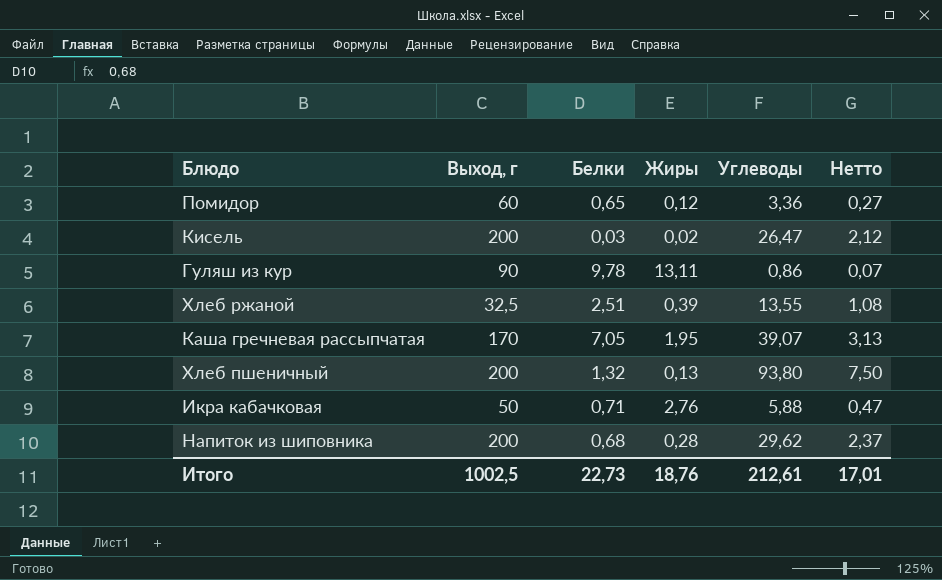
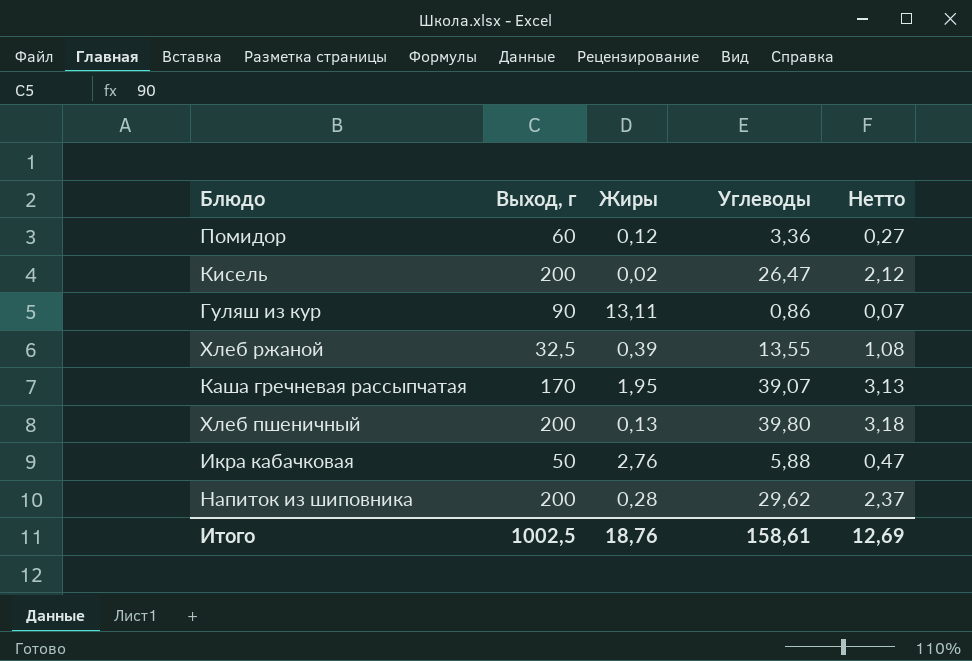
column Белки | position: 3 -> none
Хлеб пшеничный | Углеводы: 93,80 -> 39,80
Хлеб пшеничный | Нетто: 7,50 -> 3,18
Итого | Углеводы: 212,61 -> 158,61
Итого | Нетто: 17,01 -> 12,69

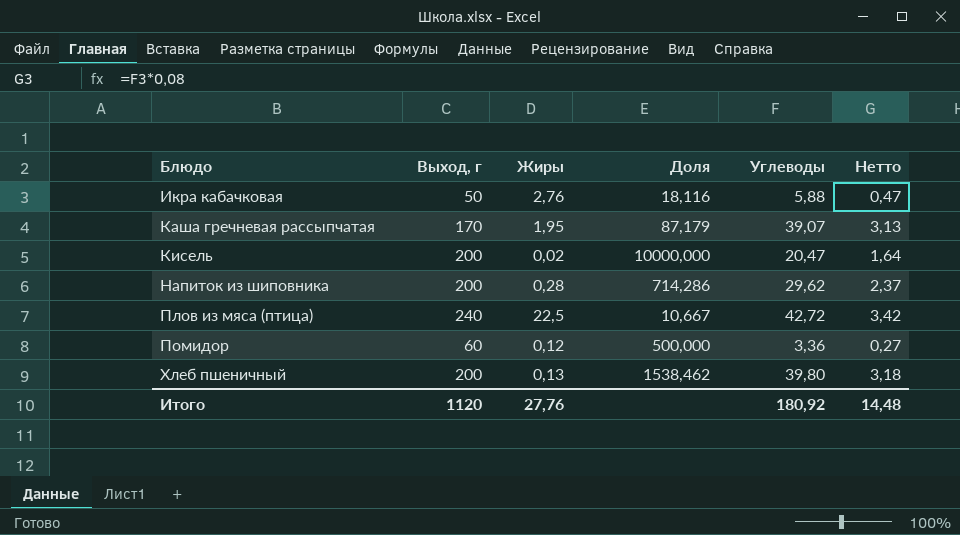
row order: none -> Блюдо ascending
column Доля | formula: none -> [Выход, г] / [Жиры]
row Гуляш из кур: 90 | 13,11 | 0,86 | 0,07 -> none
row Хлеб ржаной: 32,5 | 0,39 | 13,55 | 1,08 -> none
Кисель | Углеводы: 26,47 -> 20,47
Кисель | Нетто: 2,12 -> 1,64
row Плов из мяса (птица): none -> 240 | 22,5 | 10,667 | 42,72 | 3,42
Итого | Выход, г: 1002,5 -> 1120
Итого | Жиры: 18,76 -> 27,76
Итого | Углеводы: 158,61 -> 180,92
Итого | Нетто: 12,69 -> 14,48

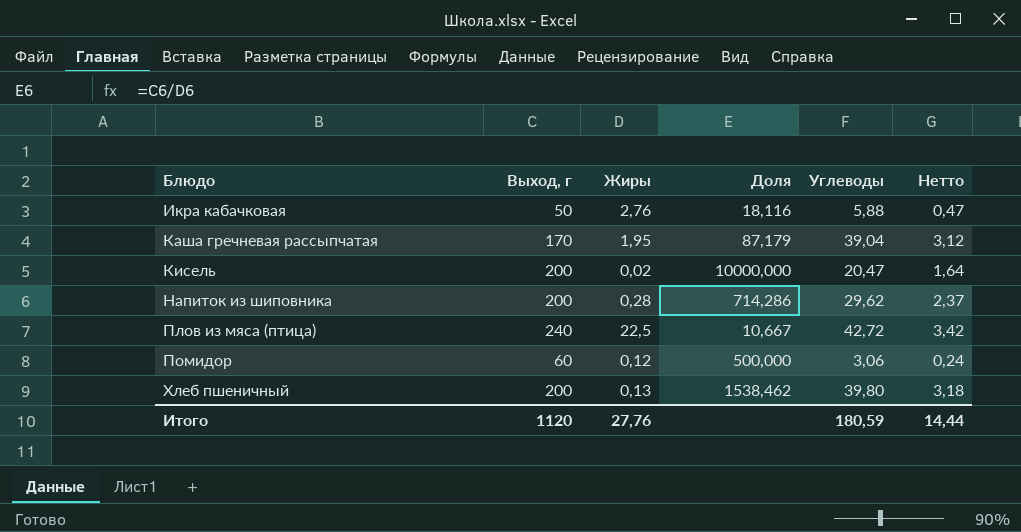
Каша гречневая рассыпчатая | Углеводы: 39,07 -> 39,04
Каша гречневая рассыпчатая | Нетто: 3,13 -> 3,12
Помидор | Углеводы: 3,36 -> 3,06
Помидор | Нетто: 0,27 -> 0,24
Итого | Углеводы: 180,92 -> 180,59
Итого | Нетто: 14,48 -> 14,44

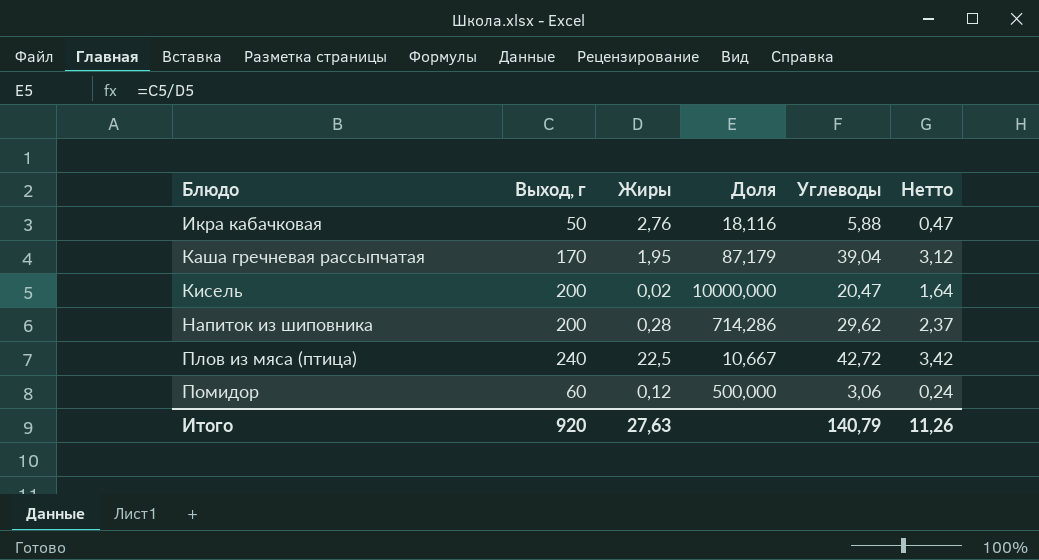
row Хлеб пшеничный: 200 | 0,13 | 1538,462 | 39,80 | 3,18 -> none
Итого | Выход, г: 1120 -> 920
Итого | Жиры: 27,76 -> 27,63
Итого | Углеводы: 180,59 -> 140,79
Итого | Нетто: 14,44 -> 11,26

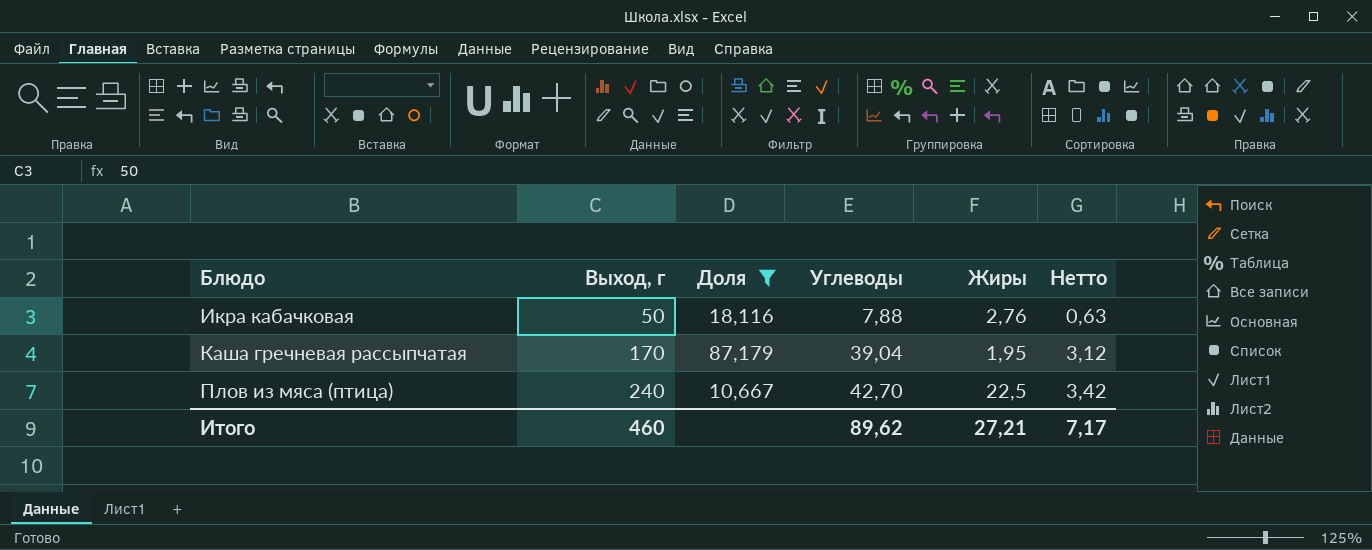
filter: none -> Доля <= 87,179
column Жиры | position: 3 -> 5
Икра кабачковая | Углеводы: 5,88 -> 7,88
Икра кабачковая | Нетто: 0,47 -> 0,63
Плов из мяса (птица) | Углеводы: 42,72 -> 42,70
Итого | Выход, г: 920 -> 460
Итого | Углеводы: 140,79 -> 89,62
Итого | Жиры: 27,63 -> 27,21
Итого | Нетто: 11,26 -> 7,17

